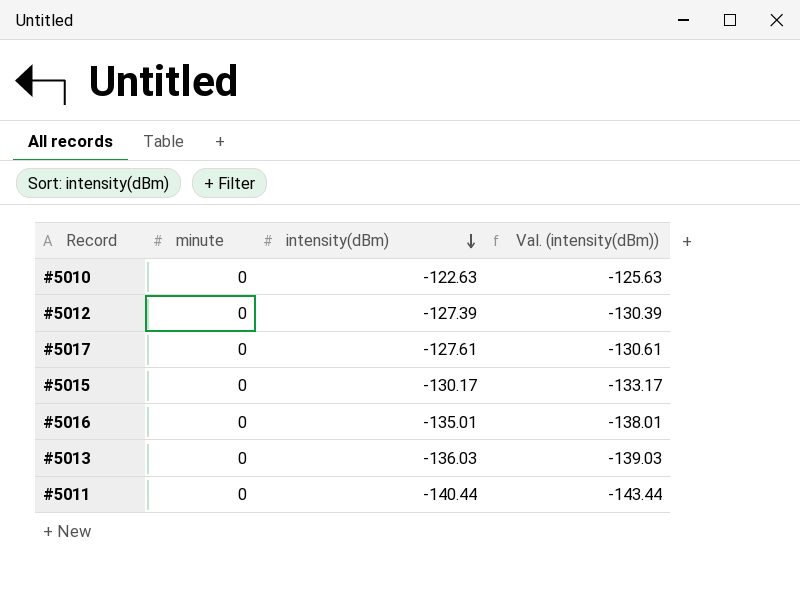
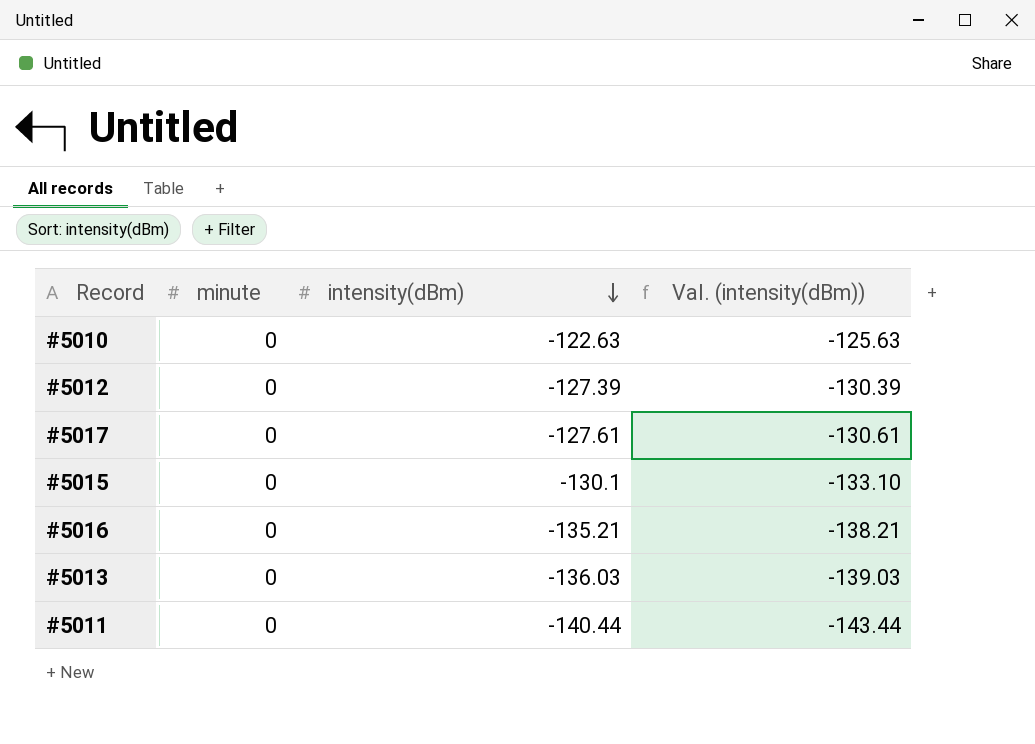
#5015 | intensity(dBm): -130.17 -> -130.1
#5015 | Val. (intensity(dBm)): -133.17 -> -133.10
#5016 | intensity(dBm): -135.01 -> -135.21
#5016 | Val. (intensity(dBm)): -138.01 -> -138.21

